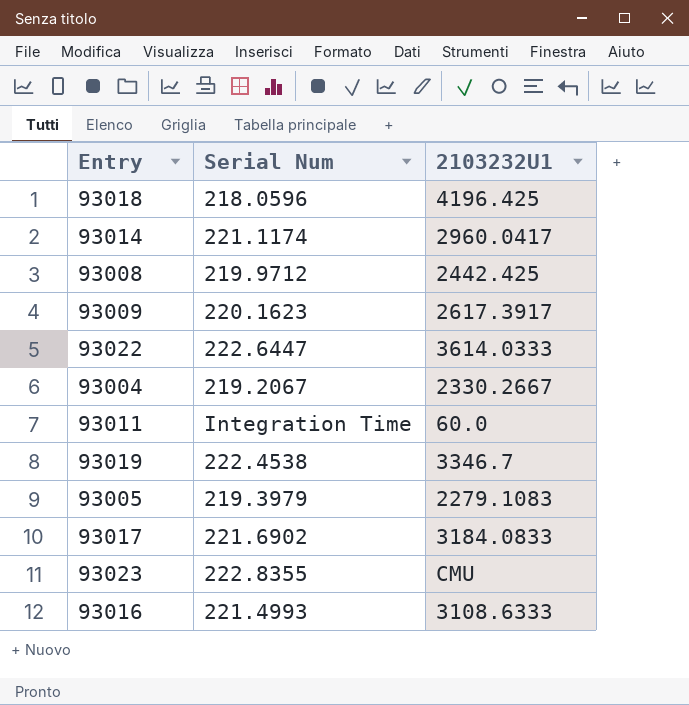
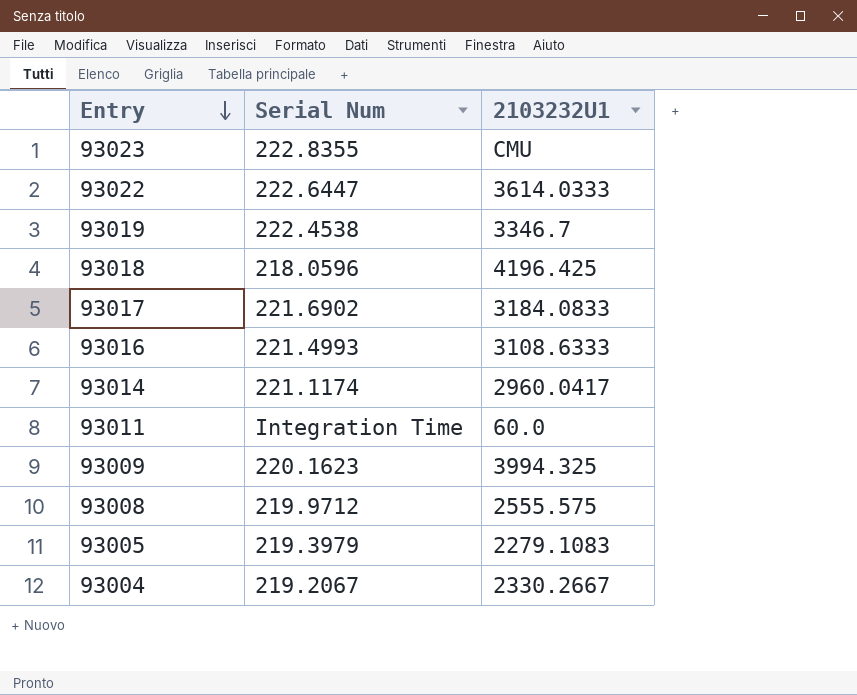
row order: none -> Entry descending
93009 | 2103232U1: 2617.3917 -> 3994.325
93008 | 2103232U1: 2442.425 -> 2555.575

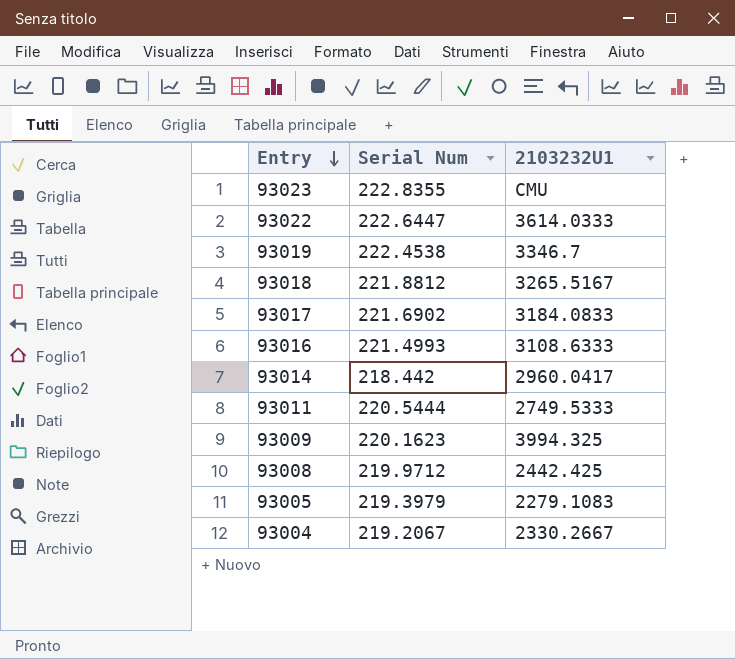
93018 | Serial Num: 218.0596 -> 221.8812
93018 | 2103232U1: 4196.425 -> 3265.5167
93014 | Serial Num: 221.1174 -> 218.442
93011 | Serial Num: Integration Time -> 220.5444
93011 | 2103232U1: 60.0 -> 2749.5333
93008 | 2103232U1: 2555.575 -> 2442.425

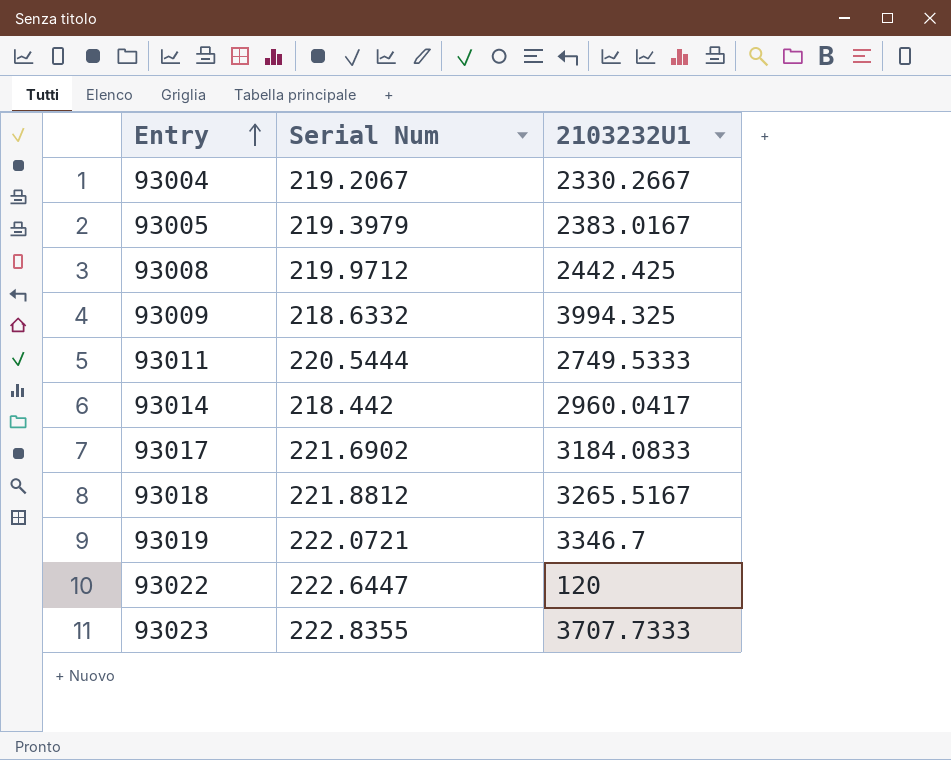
row order: Entry descending -> Entry ascending
row 93016: 221.4993 | 3108.6333 -> none
93005 | 2103232U1: 2279.1083 -> 2383.0167
93009 | Serial Num: 220.1623 -> 218.6332
93019 | Serial Num: 222.4538 -> 222.0721
93022 | 2103232U1: 3614.0333 -> 120
93023 | 2103232U1: CMU -> 3707.7333

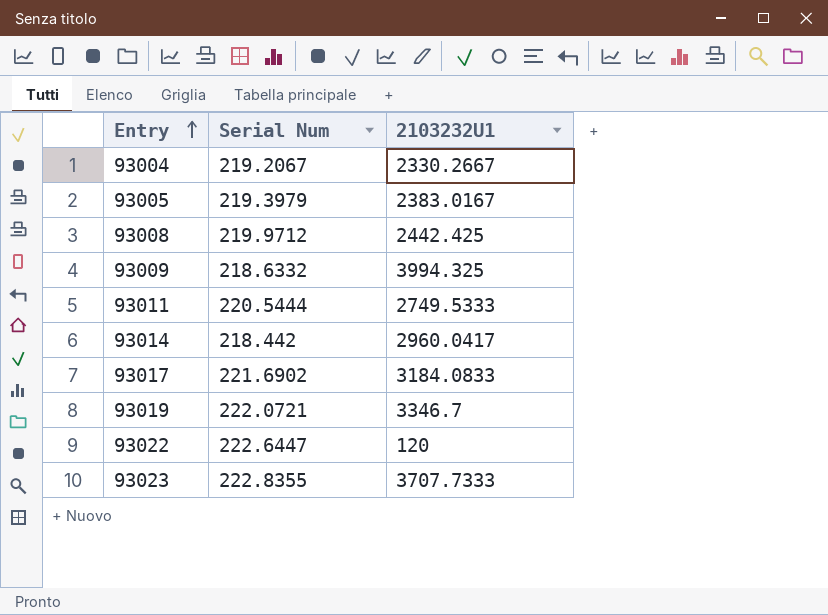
row 93018: 221.8812 | 3265.5167 -> none

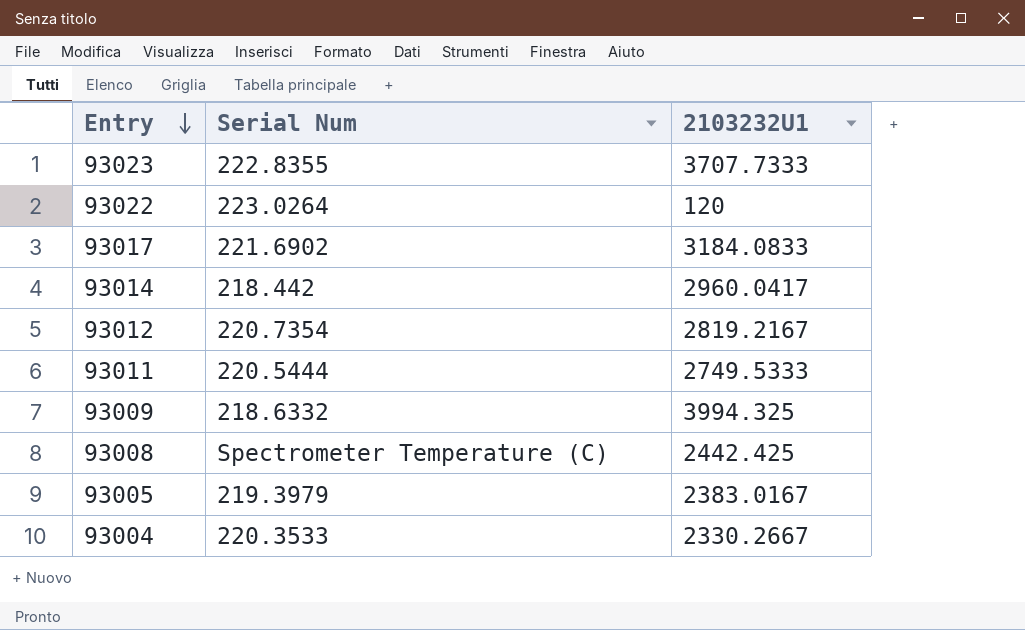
row order: Entry ascending -> Entry descending
row 93019: 222.0721 | 3346.7 -> none
93022 | Serial Num: 222.6447 -> 223.0264
row 93012: none -> 220.7354 | 2819.2167
93008 | Serial Num: 219.9712 -> Spectrometer Temperature (C)
93004 | Serial Num: 219.2067 -> 220.3533

